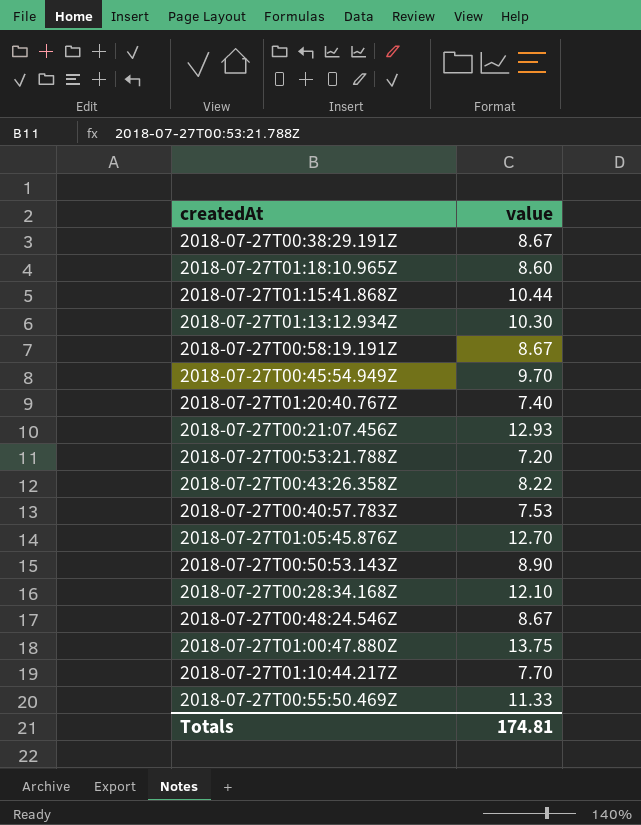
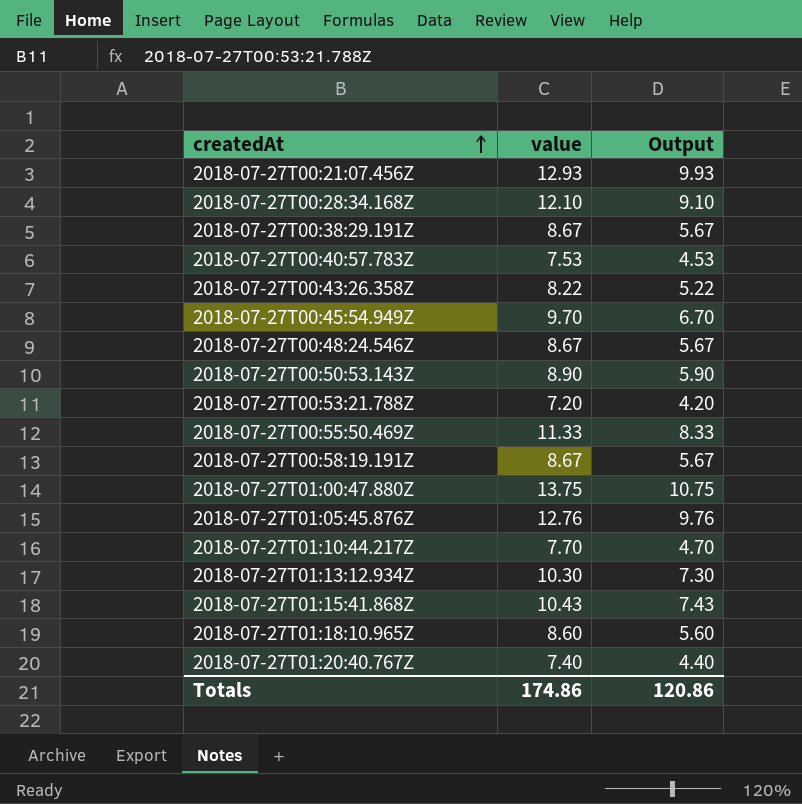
row order: none -> createdAt ascending
column Output | formula: none -> [value] - 3
2018-07-27T01:05:45.876Z | value: 12.70 -> 12.76
2018-07-27T01:15:41.868Z | value: 10.44 -> 10.43
Totals | value: 174.81 -> 174.86

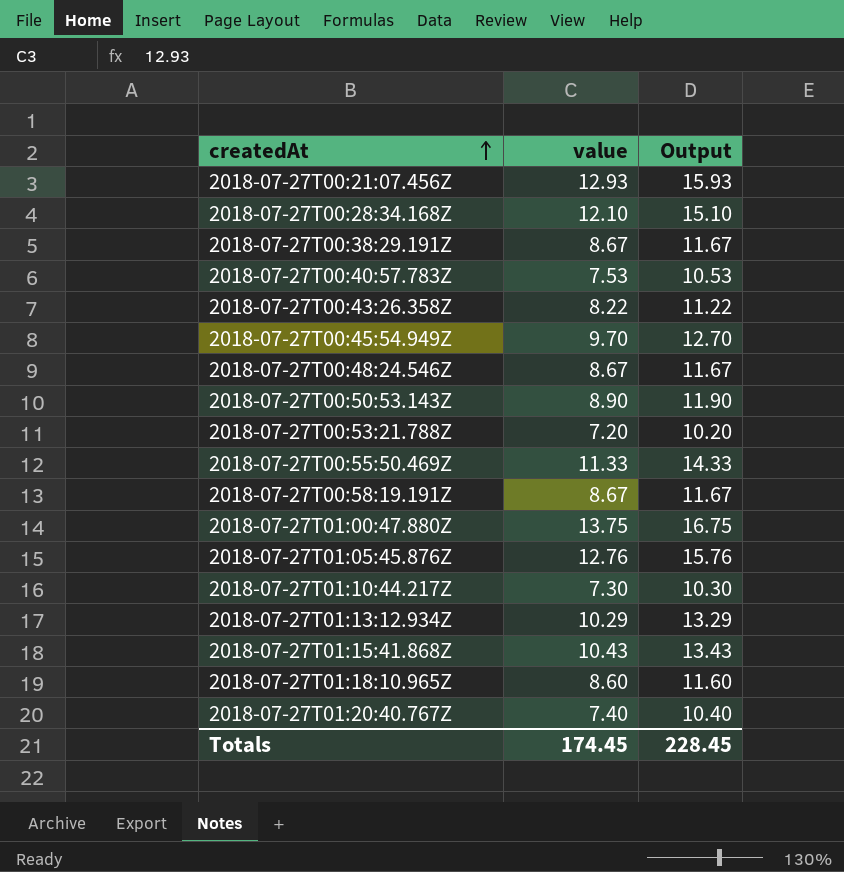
column Output | formula: [value] - 3 -> [value] + 3
2018-07-27T01:10:44.217Z | value: 7.70 -> 7.30
2018-07-27T01:13:12.934Z | value: 10.30 -> 10.29
Totals | value: 174.86 -> 174.45
Totals | Output: 120.86 -> 228.45

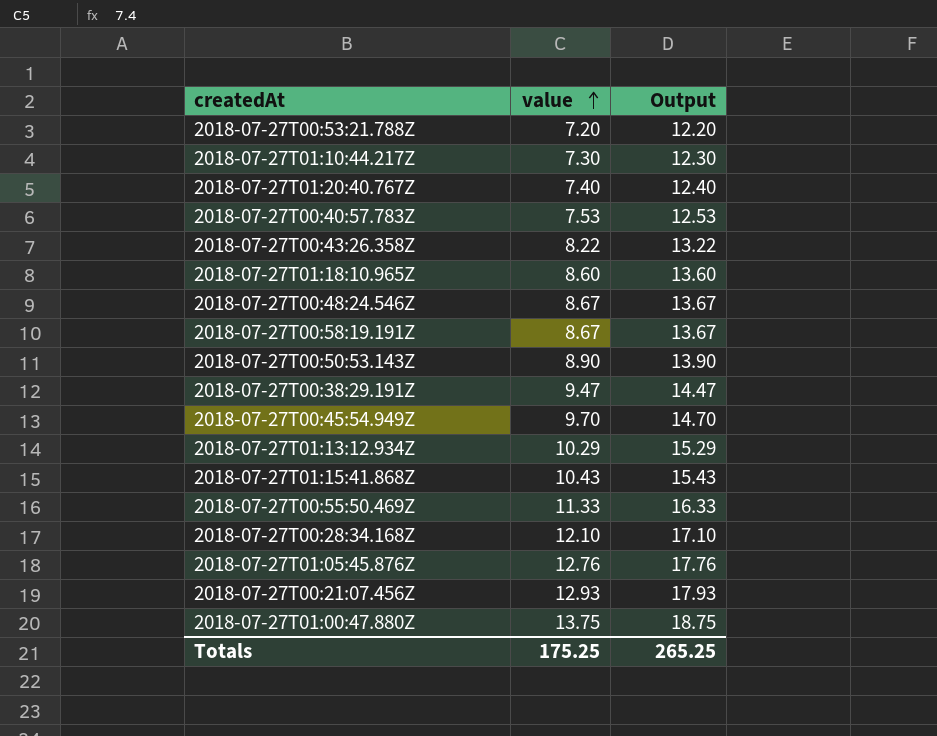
row order: createdAt ascending -> value ascending
column Output | formula: [value] + 3 -> [value] + 5
2018-07-27T00:38:29.191Z | value: 8.67 -> 9.47
Totals | value: 174.45 -> 175.25
Totals | Output: 228.45 -> 265.25

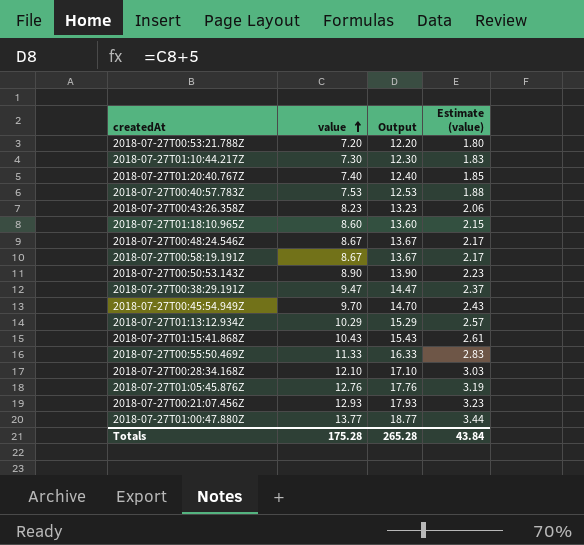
column Estimate (value) | formula: none -> [value] * 0.25
2018-07-27T00:43:26.358Z | value: 8.22 -> 8.23
2018-07-27T00:43:26.358Z | Output: 13.22 -> 13.23
2018-07-27T01:00:47.880Z | value: 13.75 -> 13.77
2018-07-27T01:00:47.880Z | Output: 18.75 -> 18.77
Totals | value: 175.25 -> 175.28
Totals | Output: 265.25 -> 265.28

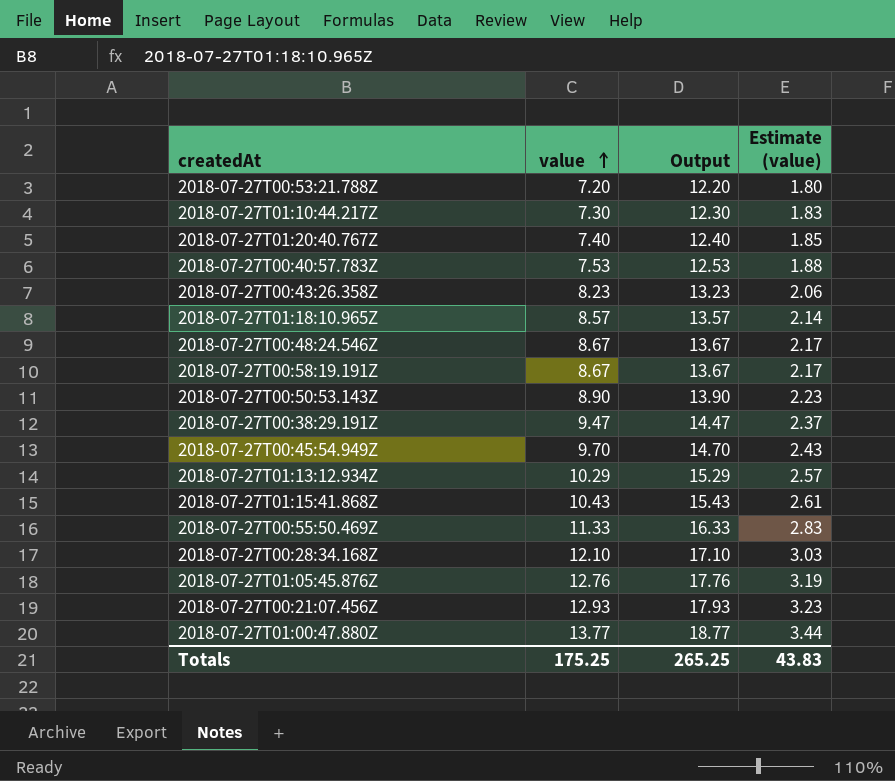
2018-07-27T01:18:10.965Z | value: 8.60 -> 8.57
2018-07-27T01:18:10.965Z | Output: 13.60 -> 13.57
2018-07-27T01:18:10.965Z | Estimate (value): 2.15 -> 2.14
Totals | value: 175.28 -> 175.25
Totals | Output: 265.28 -> 265.25
Totals | Estimate (value): 43.84 -> 43.83

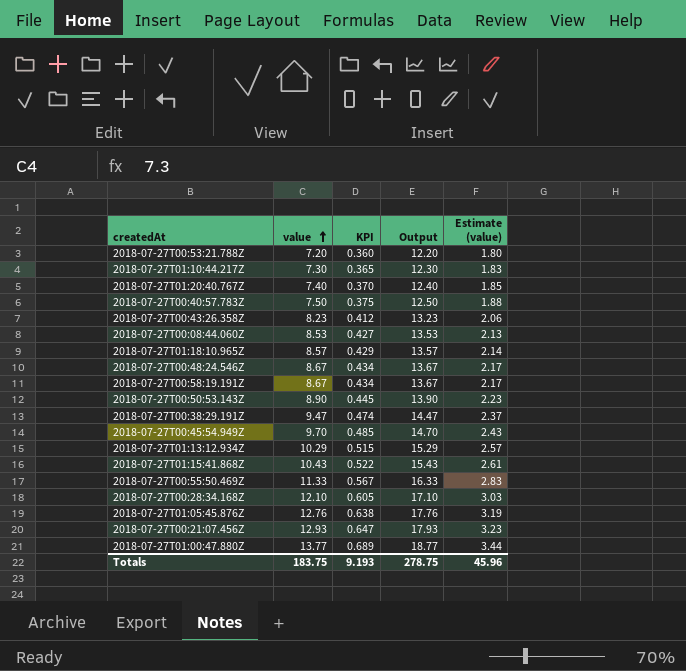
column KPI | formula: none -> [value] * 0.05
2018-07-27T00:40:57.783Z | value: 7.53 -> 7.50
2018-07-27T00:40:57.783Z | Output: 12.53 -> 12.50
row 2018-07-27T00:08:44.060Z: none -> 8.53 | 0.427 | 13.53 | 2.13
Totals | value: 175.25 -> 183.75
Totals | Output: 265.25 -> 278.75
Totals | Estimate (value): 43.83 -> 45.96

